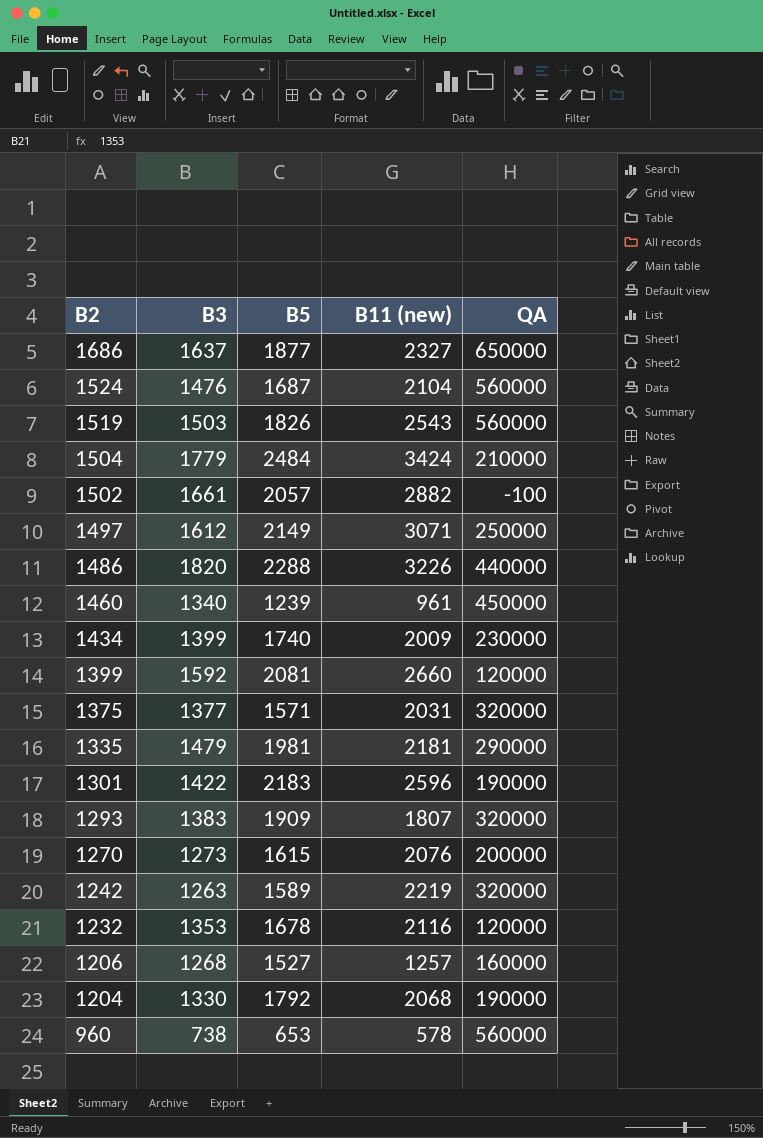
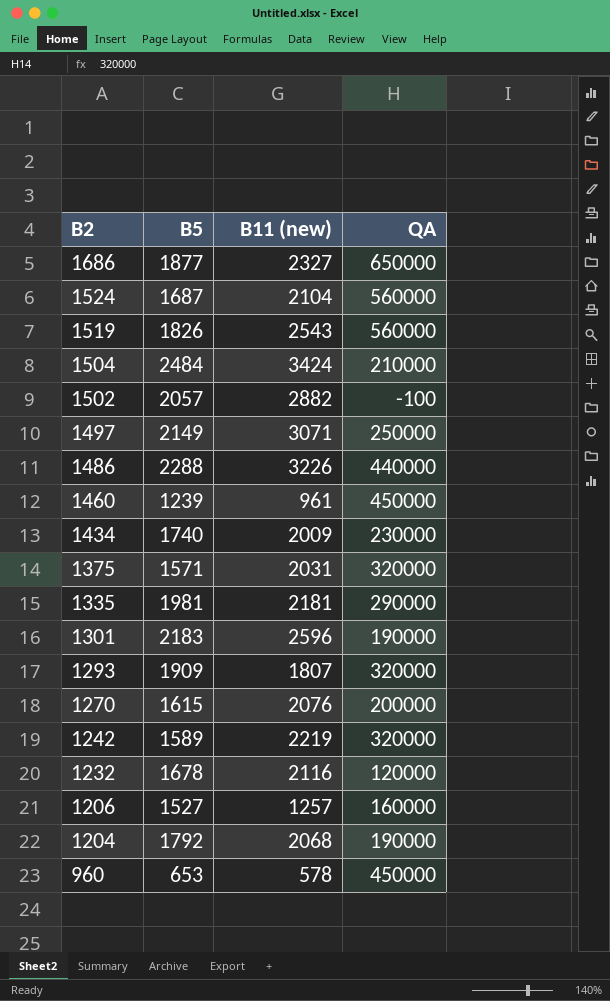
column B3 | position: 2 -> none
row 1399: 1592 | 2081 | 2660 | 120000 -> none
960 | QA: 560000 -> 450000

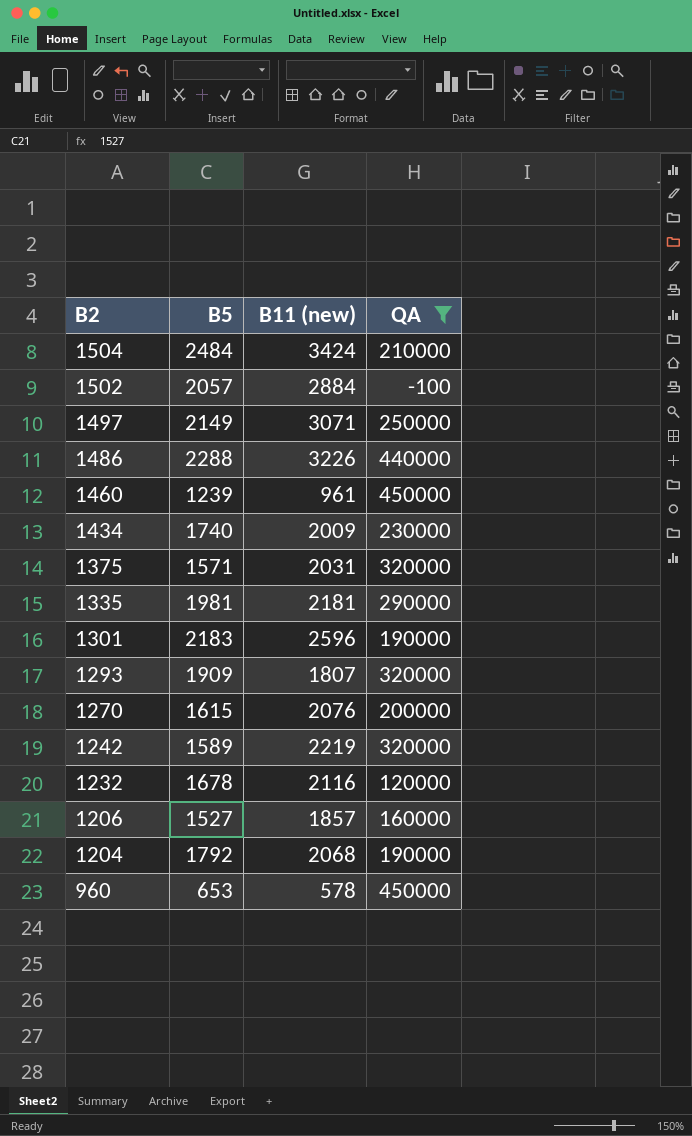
filter: none -> QA <= 450000
1502 | B11 (new): 2882 -> 2884
1206 | B11 (new): 1257 -> 1857

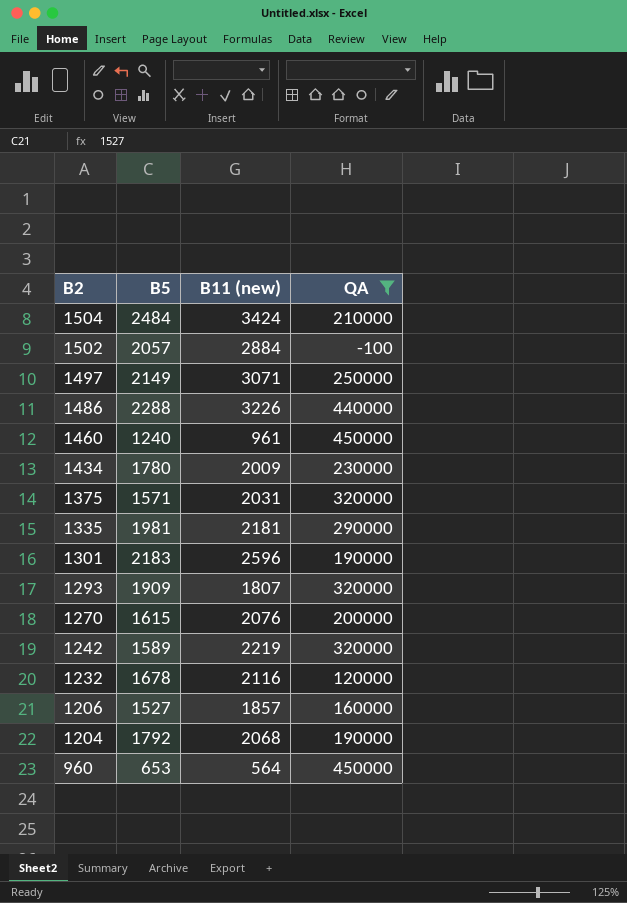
1460 | B5: 1239 -> 1240
1434 | B5: 1740 -> 1780
960 | B11 (new): 578 -> 564

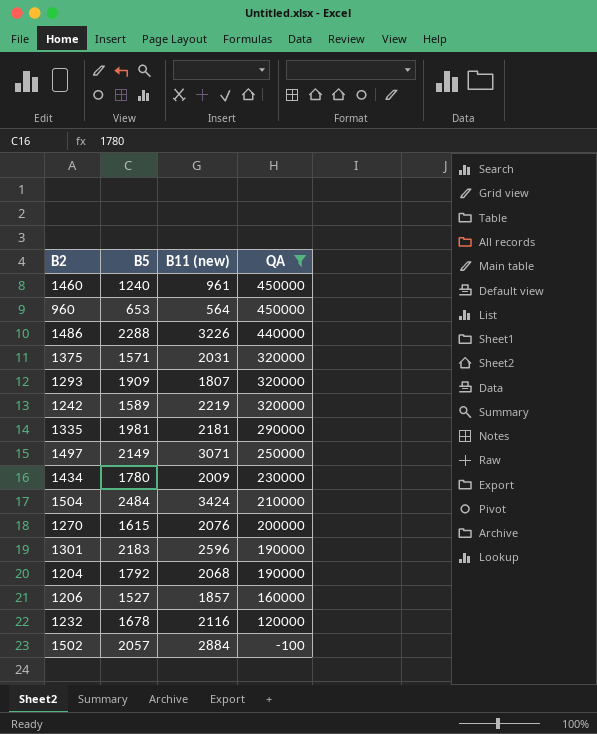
row order: B2 descending -> QA descending

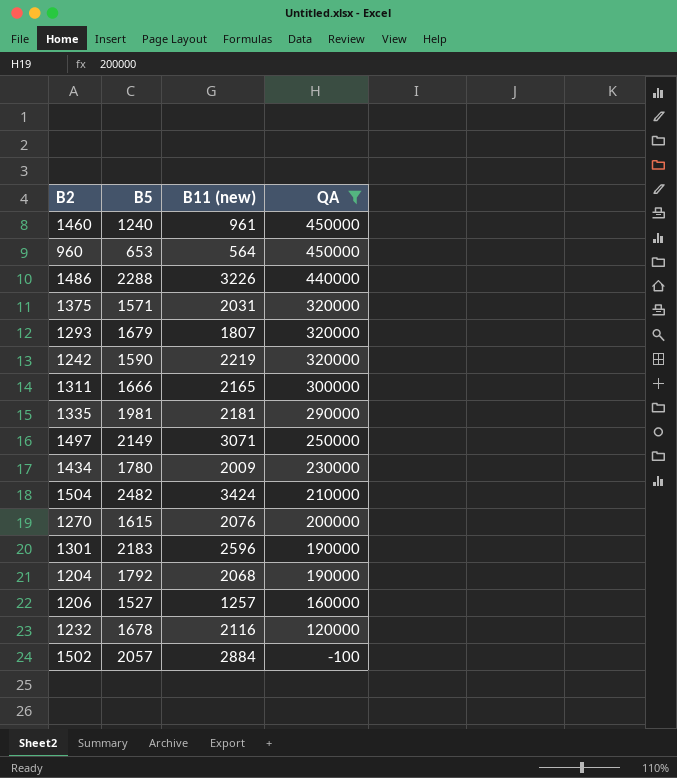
1293 | B5: 1909 -> 1679
1242 | B5: 1589 -> 1590
row 1311: none -> 1666 | 2165 | 300000
1504 | B5: 2484 -> 2482
1206 | B11 (new): 1857 -> 1257

